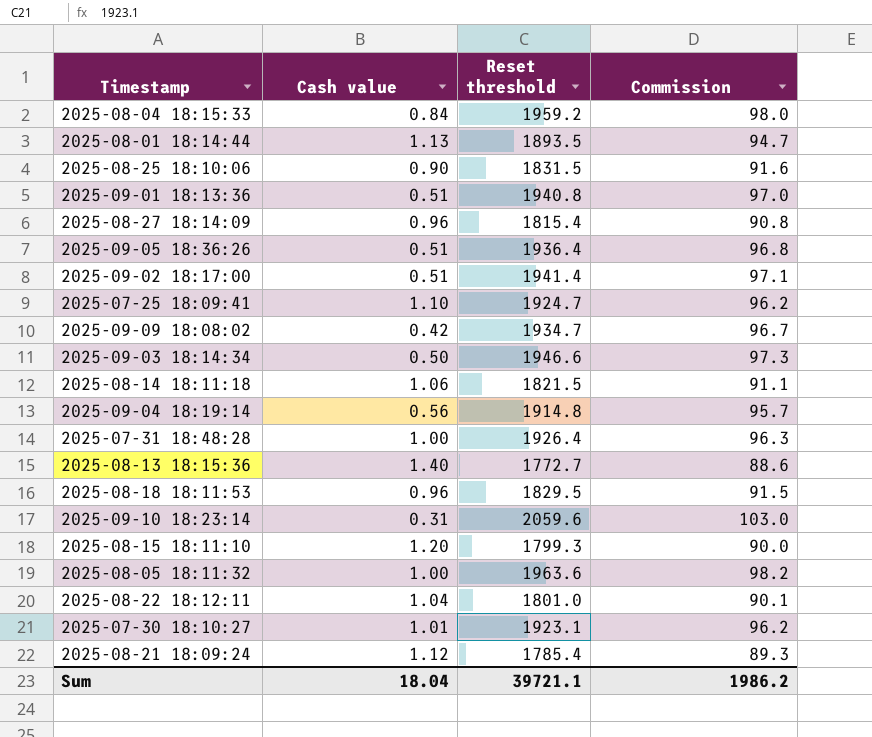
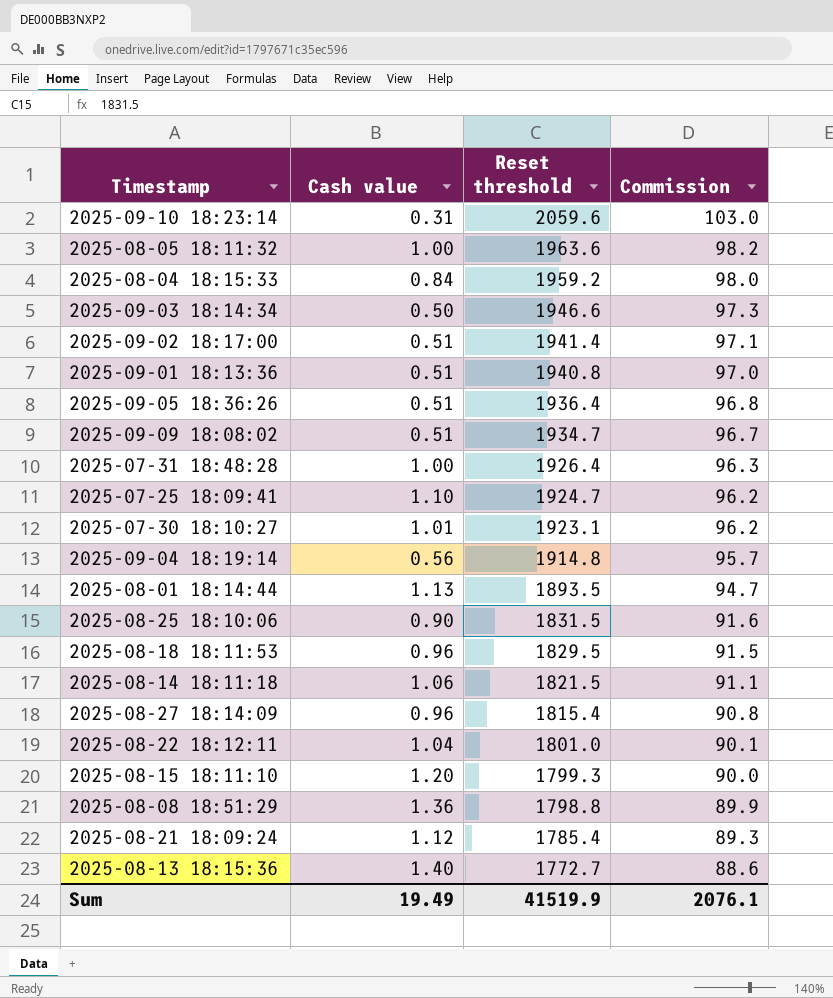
row order: none -> Reset threshold descending
2025-09-09 18:08:02 | Cash value: 0.42 -> 0.51
row 2025-08-08 18:51:29: none -> 1.36 | 1798.8 | 89.9
Sum | Cash value: 18.04 -> 19.49
Sum | Reset threshold: 39721.1 -> 41519.9
Sum | Commission: 1986.2 -> 2076.1

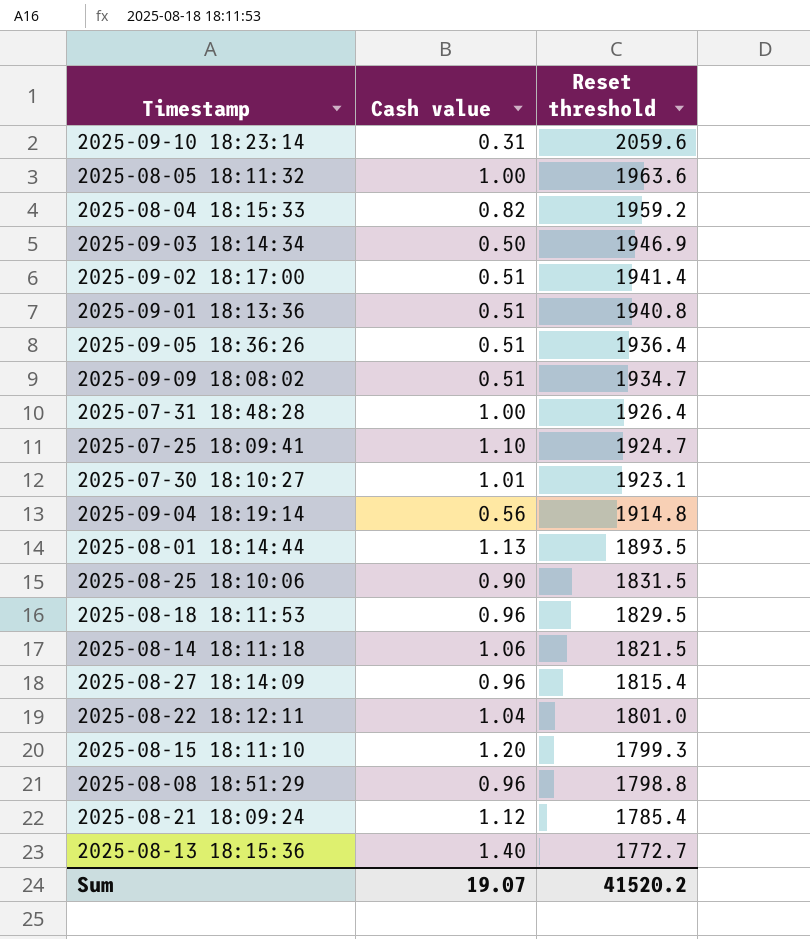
column Commission | formula: [Reset threshold] * 0.05 -> none
2025-08-04 18:15:33 | Cash value: 0.84 -> 0.82
2025-09-03 18:14:34 | Reset threshold: 1946.6 -> 1946.9
2025-08-08 18:51:29 | Cash value: 1.36 -> 0.96
Sum | Cash value: 19.49 -> 19.07
Sum | Reset threshold: 41519.9 -> 41520.2

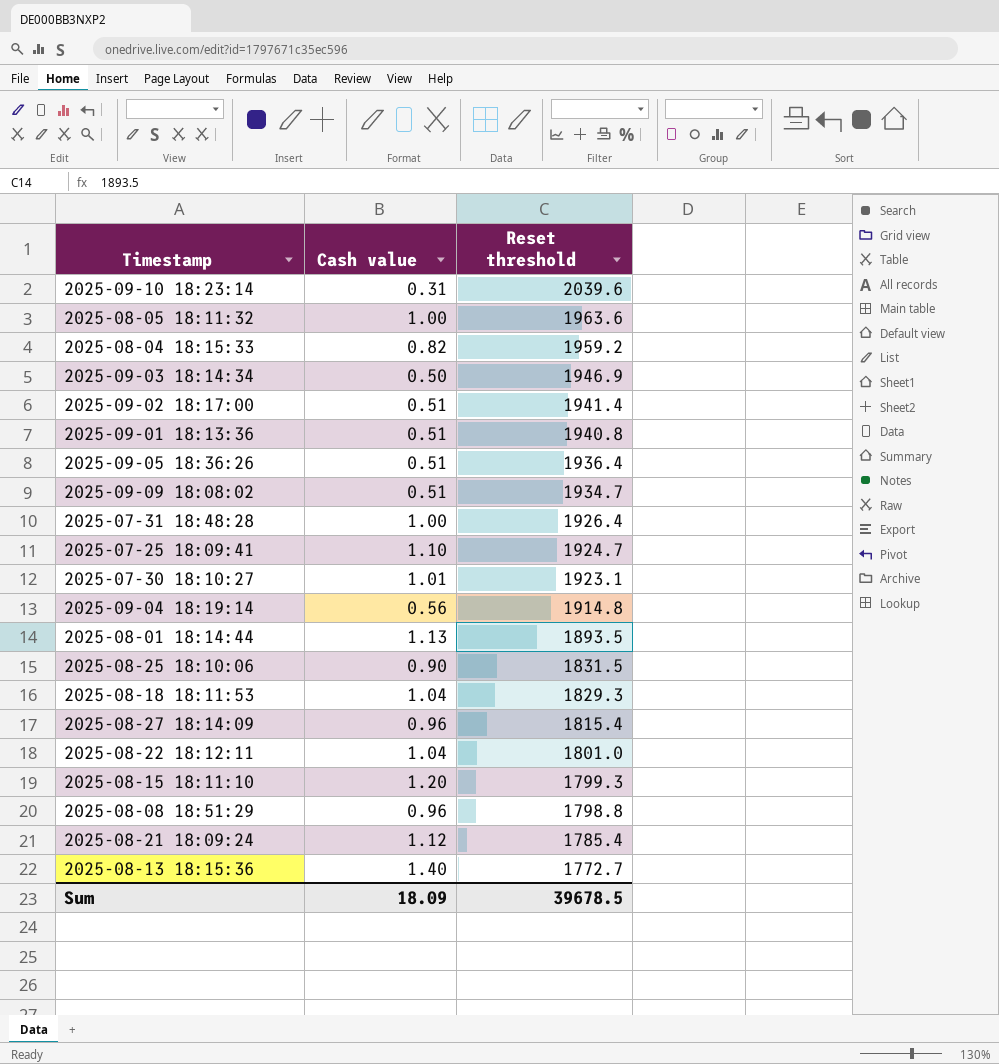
row 2025-08-14 18:11:18: 1.06 | 1821.5 -> none
2025-09-10 18:23:14 | Reset threshold: 2059.6 -> 2039.6
2025-08-18 18:11:53 | Cash value: 0.96 -> 1.04
2025-08-18 18:11:53 | Reset threshold: 1829.5 -> 1829.3
Sum | Cash value: 19.07 -> 18.09
Sum | Reset threshold: 41520.2 -> 39678.5

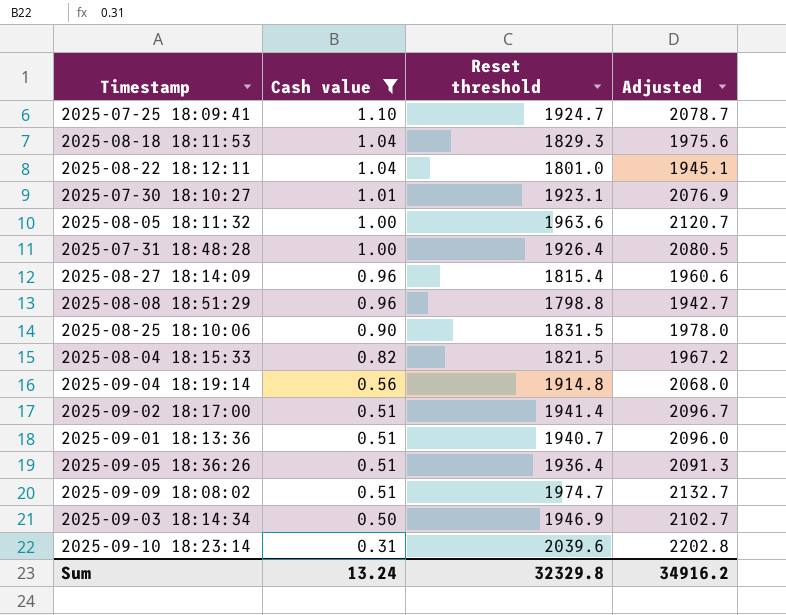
filter: none -> Cash value <= 1.10
row order: Reset threshold descending -> Cash value descending
column Adjusted | formula: none -> [Reset threshold] * 1.08
2025-08-04 18:15:33 | Reset threshold: 1959.2 -> 1821.5
2025-09-01 18:13:36 | Reset threshold: 1940.8 -> 1940.7
2025-09-09 18:08:02 | Reset threshold: 1934.7 -> 1974.7
Sum | Cash value: 18.09 -> 13.24
Sum | Reset threshold: 39678.5 -> 32329.8

